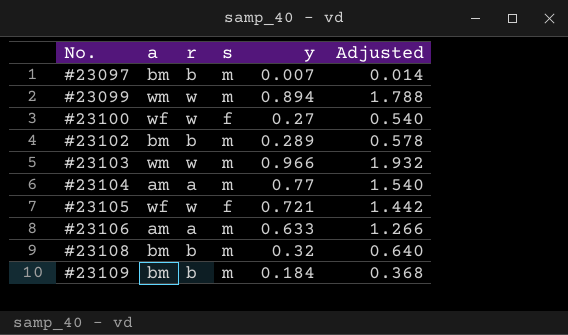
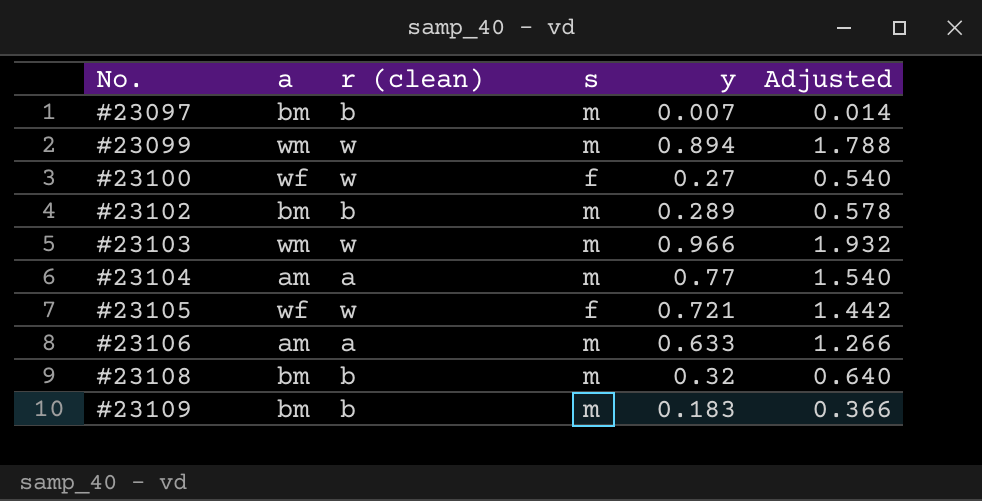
column name: r -> r (clean)
#23109 | y: 0.184 -> 0.183
#23109 | Adjusted: 0.368 -> 0.366

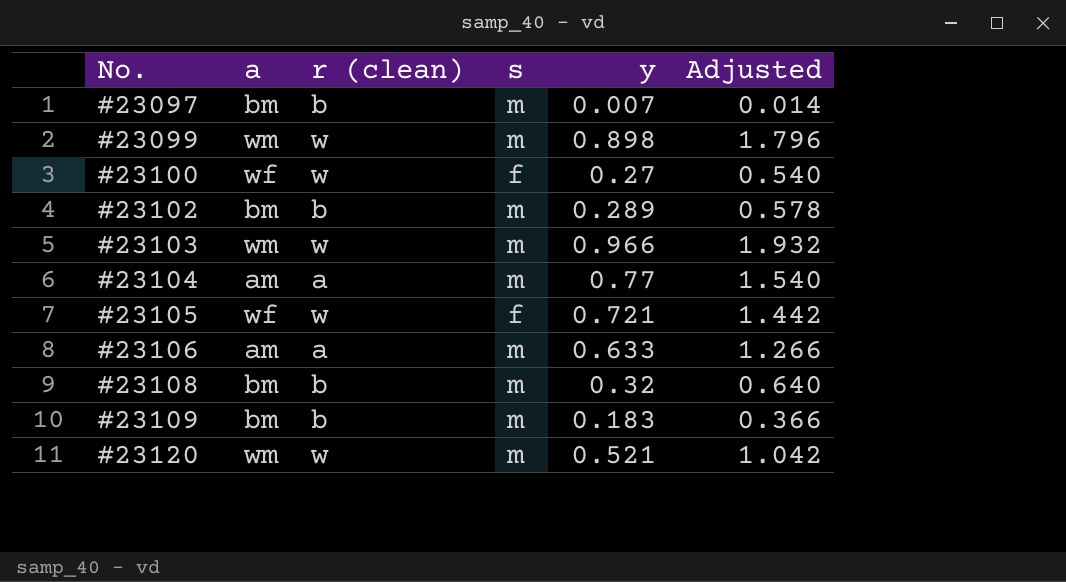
#23099 | y: 0.894 -> 0.898
#23099 | Adjusted: 1.788 -> 1.796
row #23120: none -> wm | w | m | 0.521 | 1.042

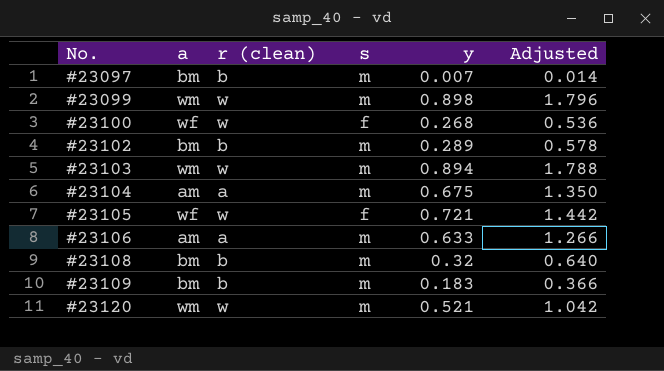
#23100 | y: 0.27 -> 0.268
#23100 | Adjusted: 0.540 -> 0.536
#23103 | y: 0.966 -> 0.894
#23103 | Adjusted: 1.932 -> 1.788
#23104 | y: 0.77 -> 0.675
#23104 | Adjusted: 1.540 -> 1.350

